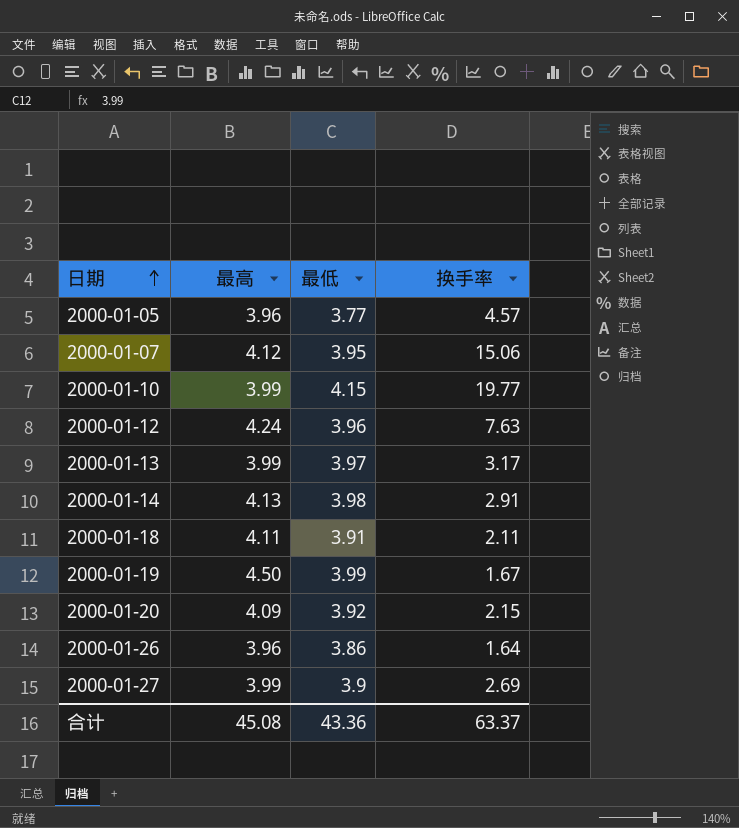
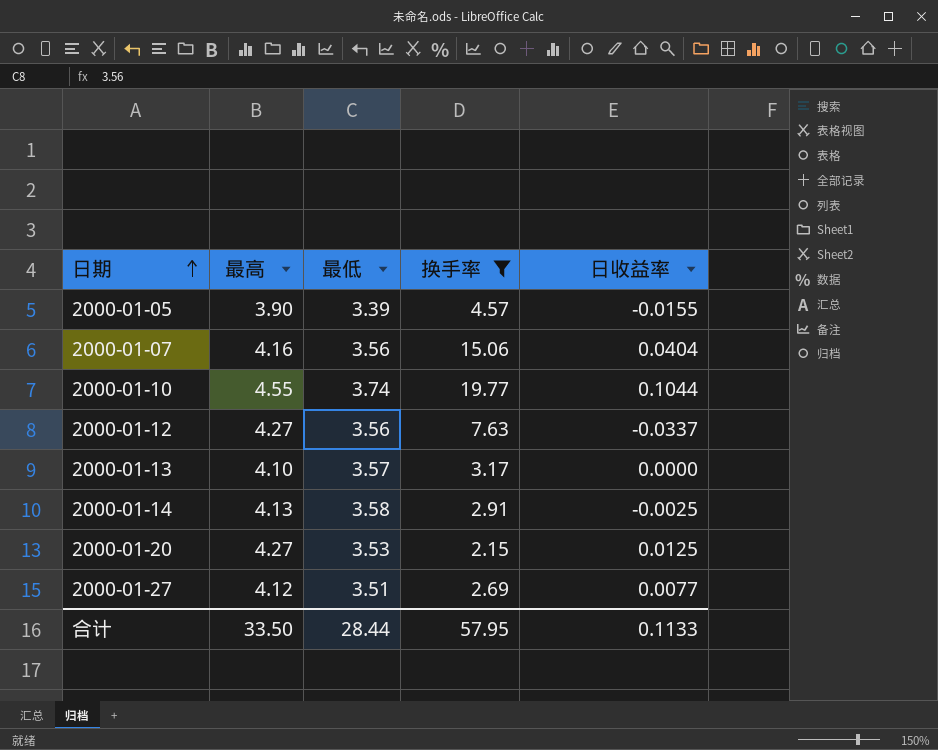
filter: none -> 换手率 >= 2.15
column 日收益率 | position: none -> 5
2000-01-05 | 最高: 3.96 -> 3.90
2000-01-05 | 最低: 3.77 -> 3.39
2000-01-07 | 最高: 4.12 -> 4.16
2000-01-07 | 最低: 3.95 -> 3.56
2000-01-10 | 最高: 3.99 -> 4.55
2000-01-10 | 最低: 4.15 -> 3.74
2000-01-12 | 最高: 4.24 -> 4.27
2000-01-12 | 最低: 3.96 -> 3.56
2000-01-13 | 最高: 3.99 -> 4.10
2000-01-13 | 最低: 3.97 -> 3.57
2000-01-14 | 最低: 3.98 -> 3.58
2000-01-20 | 最高: 4.09 -> 4.27
2000-01-20 | 最低: 3.92 -> 3.53
2000-01-27 | 最高: 3.99 -> 4.12
2000-01-27 | 最低: 3.9 -> 3.51
合计 | 最高: 45.08 -> 33.50
合计 | 最低: 43.36 -> 28.44
合计 | 换手率: 63.37 -> 57.95

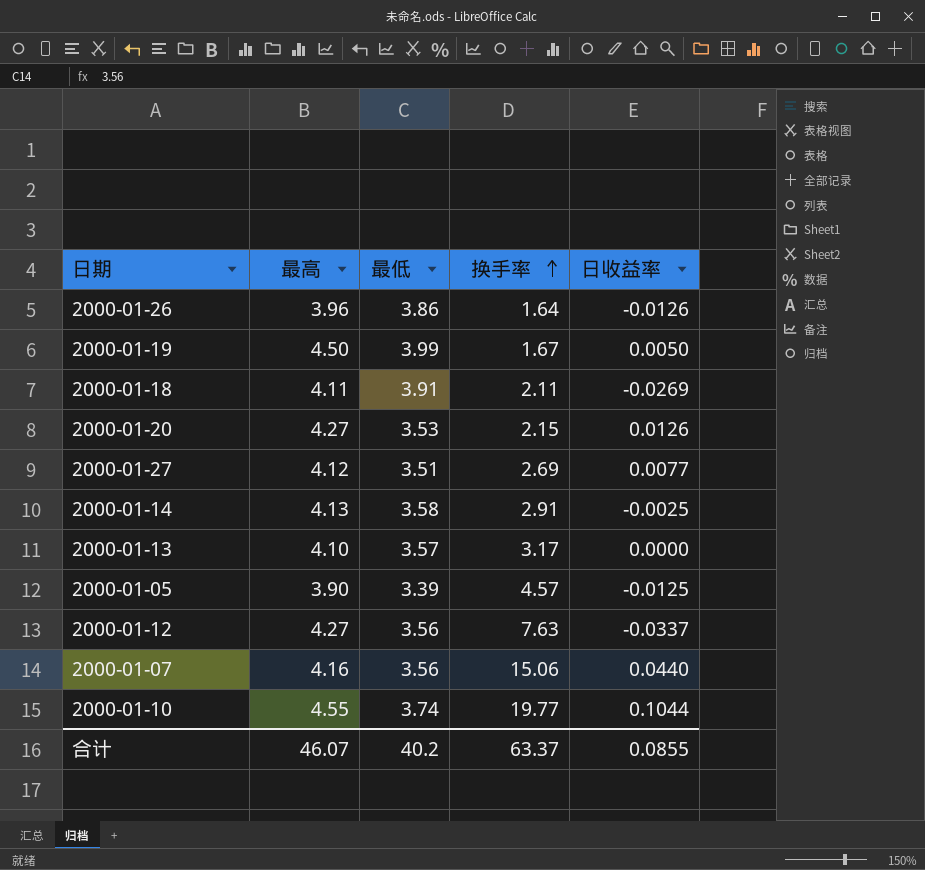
filter: 换手率 >= 2.15 -> none
row order: 日期 ascending -> 换手率 ascending
2000-01-20 | 日收益率: 0.0125 -> 0.0126
2000-01-05 | 日收益率: -0.0155 -> -0.0125
2000-01-07 | 日收益率: 0.0404 -> 0.0440
合计 | 最高: 33.50 -> 46.07
合计 | 最低: 28.44 -> 40.2
合计 | 换手率: 57.95 -> 63.37
合计 | 日收益率: 0.1133 -> 0.0855

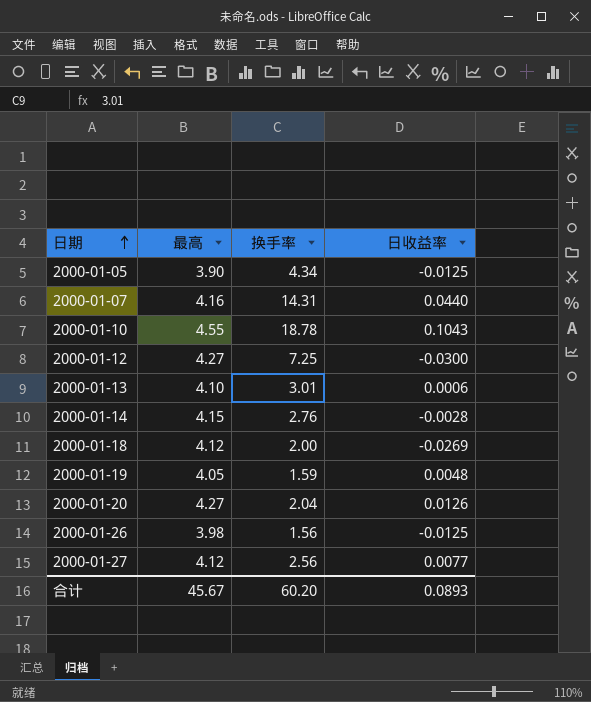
row order: 换手率 ascending -> 日期 ascending
column 最低 | position: 3 -> none
2000-01-05 | 换手率: 4.57 -> 4.34
2000-01-07 | 换手率: 15.06 -> 14.31
2000-01-10 | 换手率: 19.77 -> 18.78
2000-01-10 | 日收益率: 0.1044 -> 0.1043
2000-01-12 | 换手率: 7.63 -> 7.25
2000-01-12 | 日收益率: -0.0337 -> -0.0300
2000-01-13 | 换手率: 3.17 -> 3.01
2000-01-13 | 日收益率: 0.0000 -> 0.0006
2000-01-14 | 最高: 4.13 -> 4.15
2000-01-14 | 换手率: 2.91 -> 2.76
2000-01-14 | 日收益率: -0.0025 -> -0.0028
2000-01-18 | 最高: 4.11 -> 4.12
2000-01-18 | 换手率: 2.11 -> 2.00
2000-01-19 | 最高: 4.50 -> 4.05
2000-01-19 | 换手率: 1.67 -> 1.59
2000-01-19 | 日收益率: 0.0050 -> 0.0048
2000-01-20 | 换手率: 2.15 -> 2.04
2000-01-26 | 最高: 3.96 -> 3.98
2000-01-26 | 换手率: 1.64 -> 1.56
2000-01-26 | 日收益率: -0.0126 -> -0.0125
2000-01-27 | 换手率: 2.69 -> 2.56
合计 | 最高: 46.07 -> 45.67
合计 | 换手率: 63.37 -> 60.20
合计 | 日收益率: 0.0855 -> 0.0893

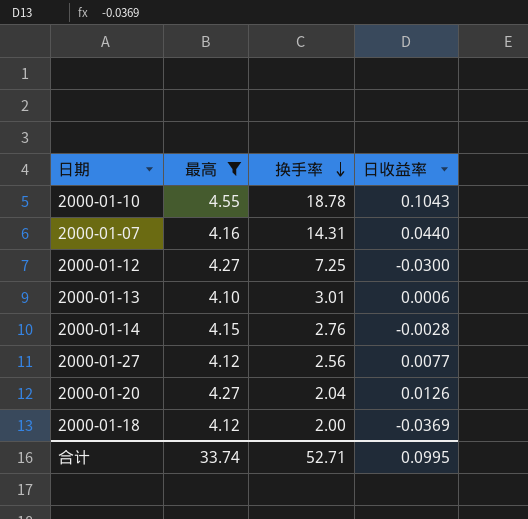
filter: none -> 最高 >= 4.10
row order: 日期 ascending -> 换手率 descending
2000-01-18 | 日收益率: -0.0269 -> -0.0369
合计 | 最高: 45.67 -> 33.74
合计 | 换手率: 60.20 -> 52.71
合计 | 日收益率: 0.0893 -> 0.0995

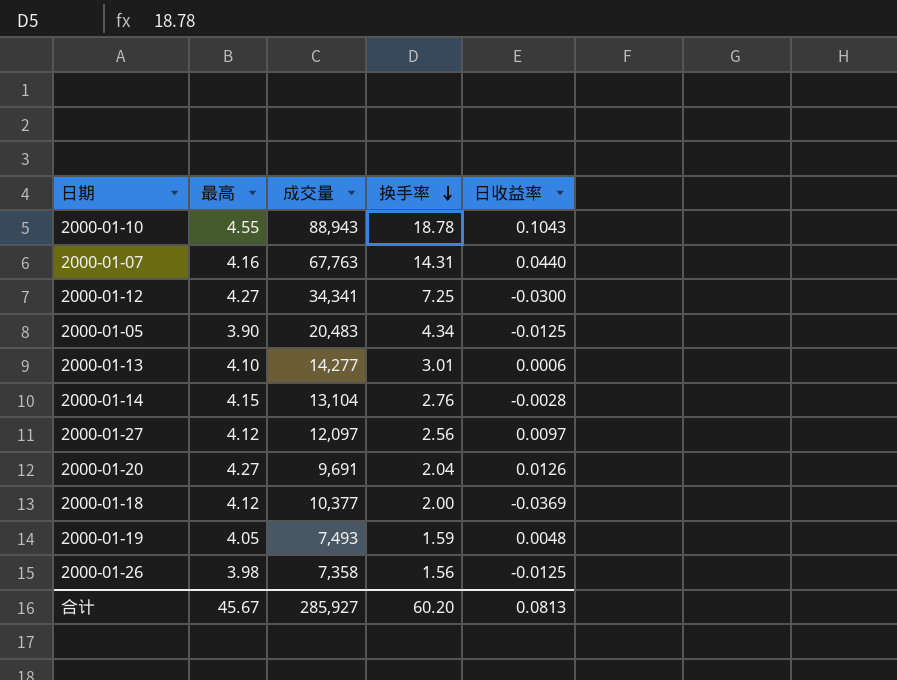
filter: 最高 >= 4.10 -> none
column 成交量 | position: none -> 3
2000-01-27 | 日收益率: 0.0077 -> 0.0097
合计 | 最高: 33.74 -> 45.67
合计 | 换手率: 52.71 -> 60.20
合计 | 日收益率: 0.0995 -> 0.0813

